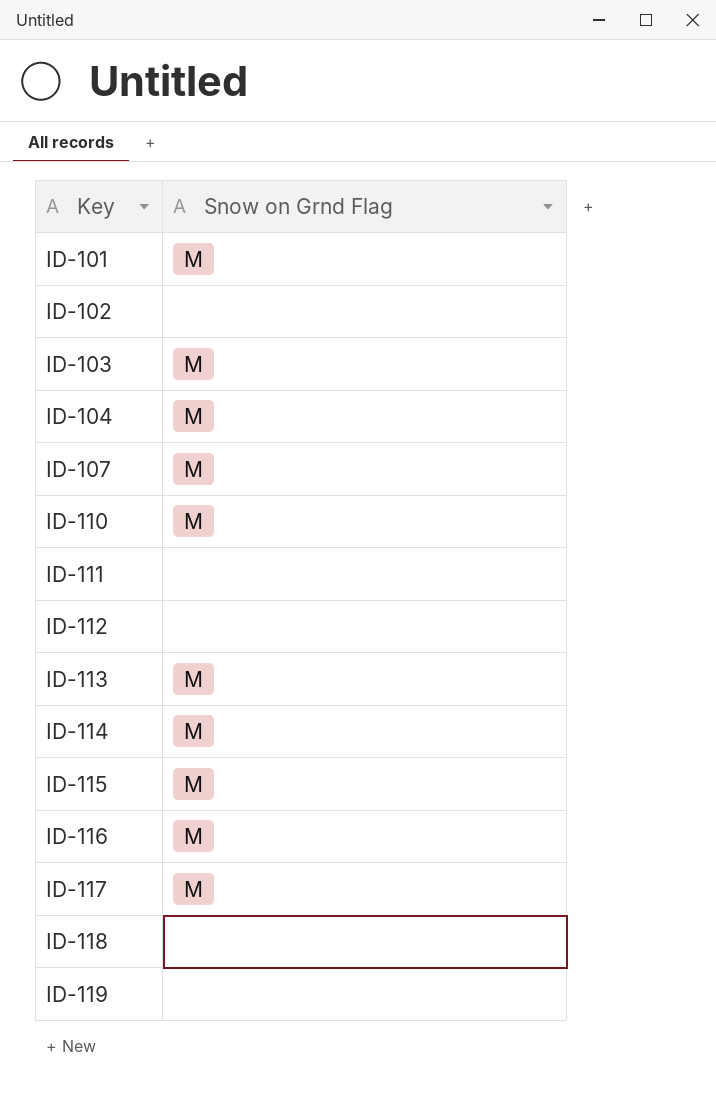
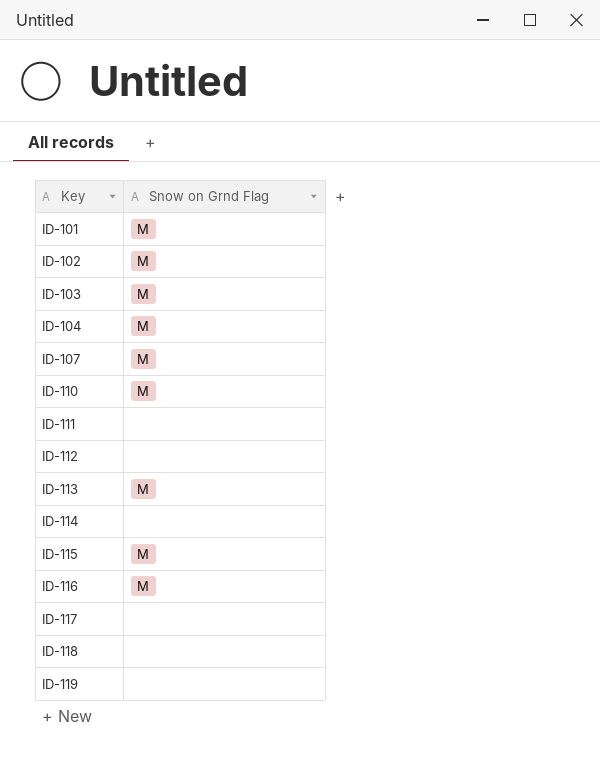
ID-102 | Snow on Grnd Flag: none -> M
ID-114 | Snow on Grnd Flag: M -> none
ID-117 | Snow on Grnd Flag: M -> none

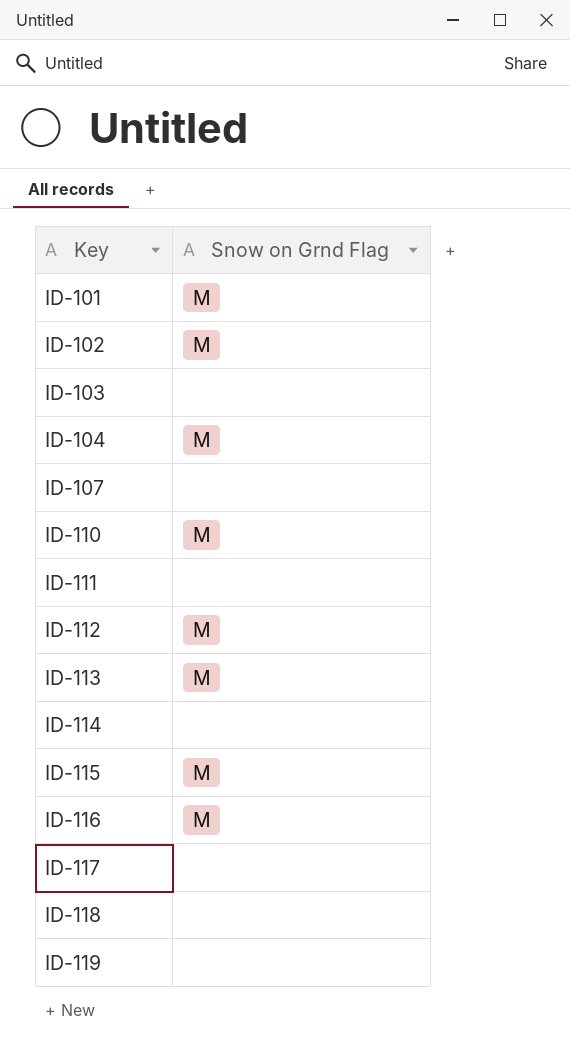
ID-103 | Snow on Grnd Flag: M -> none
ID-107 | Snow on Grnd Flag: M -> none
ID-112 | Snow on Grnd Flag: none -> M

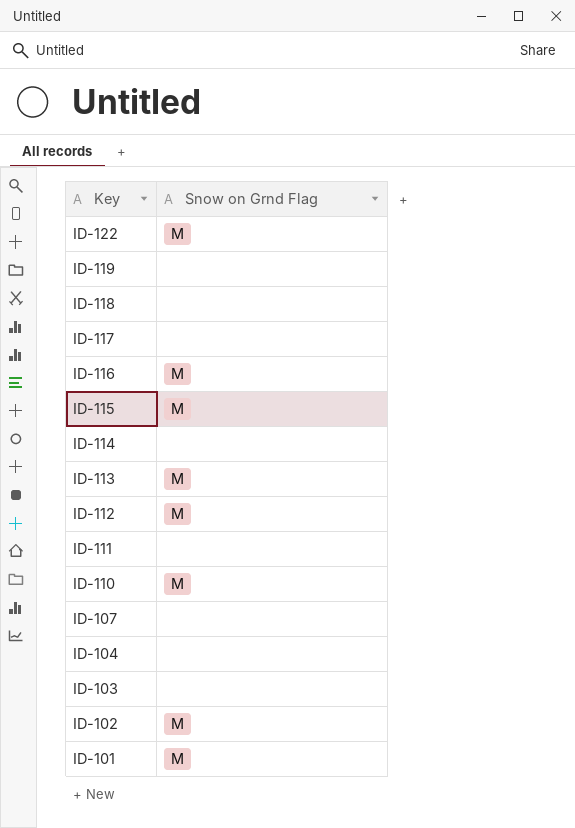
row order: Key ascending -> Key descending
row ID-122: none -> M
ID-104 | Snow on Grnd Flag: M -> none

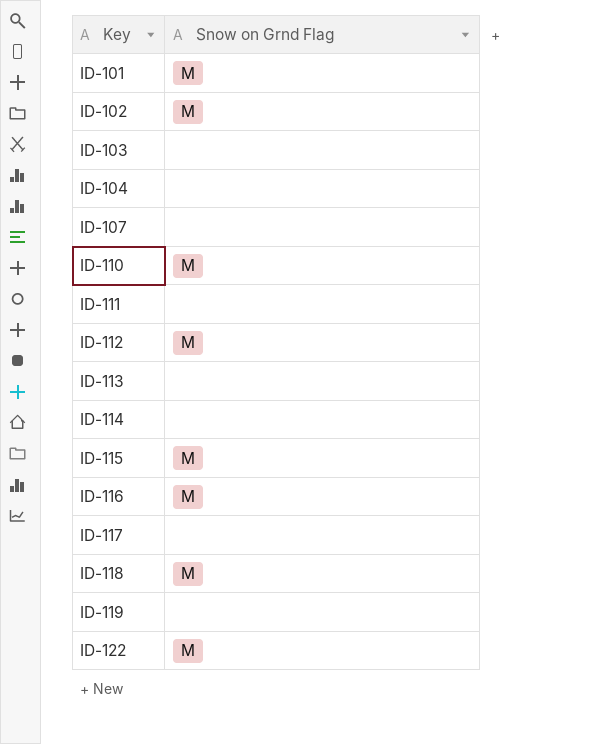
row order: Key descending -> Key ascending
ID-113 | Snow on Grnd Flag: M -> none
ID-118 | Snow on Grnd Flag: none -> M

